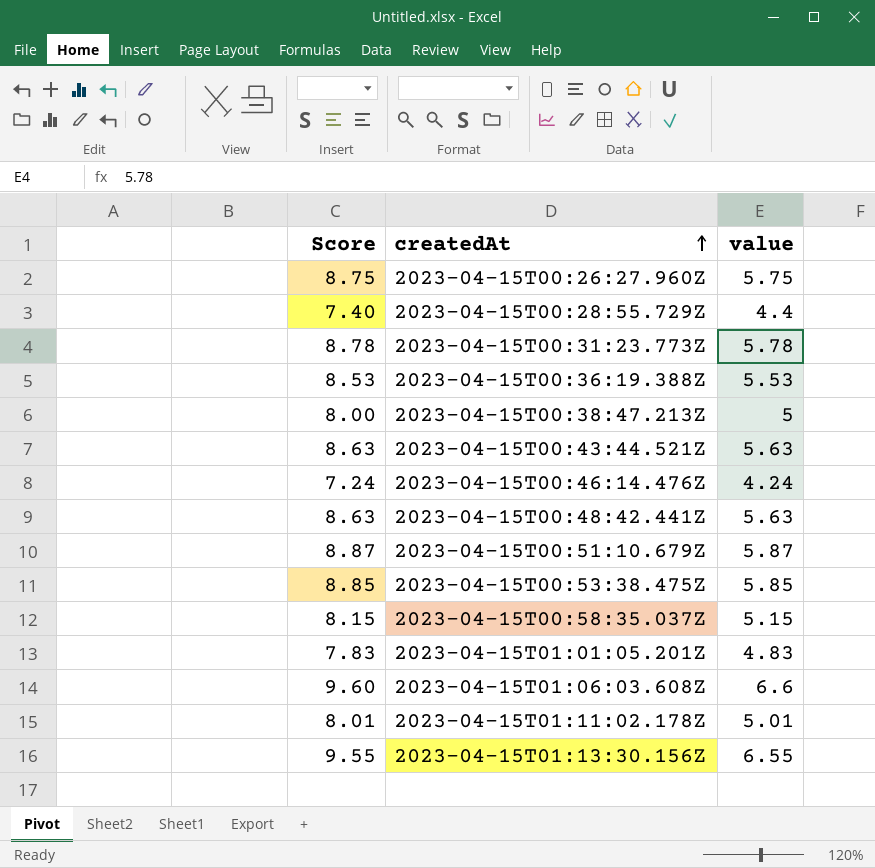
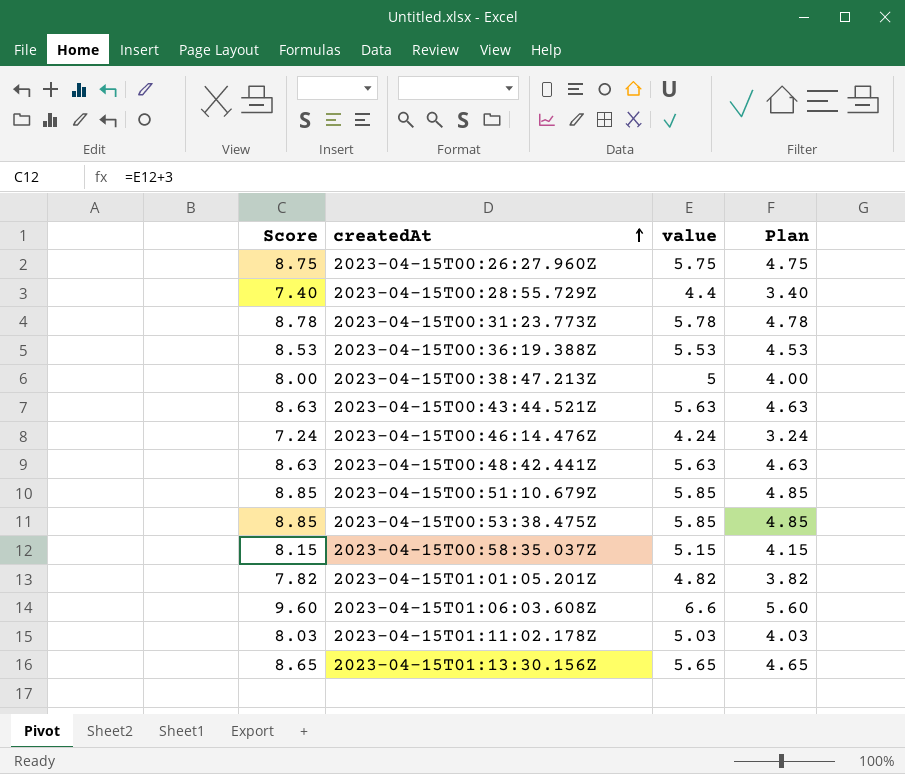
column Plan | formula: none -> [value] - 1
2023-04-15T00:51:10.679Z | Score: 8.87 -> 8.85
2023-04-15T00:51:10.679Z | value: 5.87 -> 5.85
2023-04-15T01:01:05.201Z | Score: 7.83 -> 7.82
2023-04-15T01:01:05.201Z | value: 4.83 -> 4.82
2023-04-15T01:11:02.178Z | Score: 8.01 -> 8.03
2023-04-15T01:11:02.178Z | value: 5.01 -> 5.03
2023-04-15T01:13:30.156Z | Score: 9.55 -> 8.65
2023-04-15T01:13:30.156Z | value: 6.55 -> 5.65

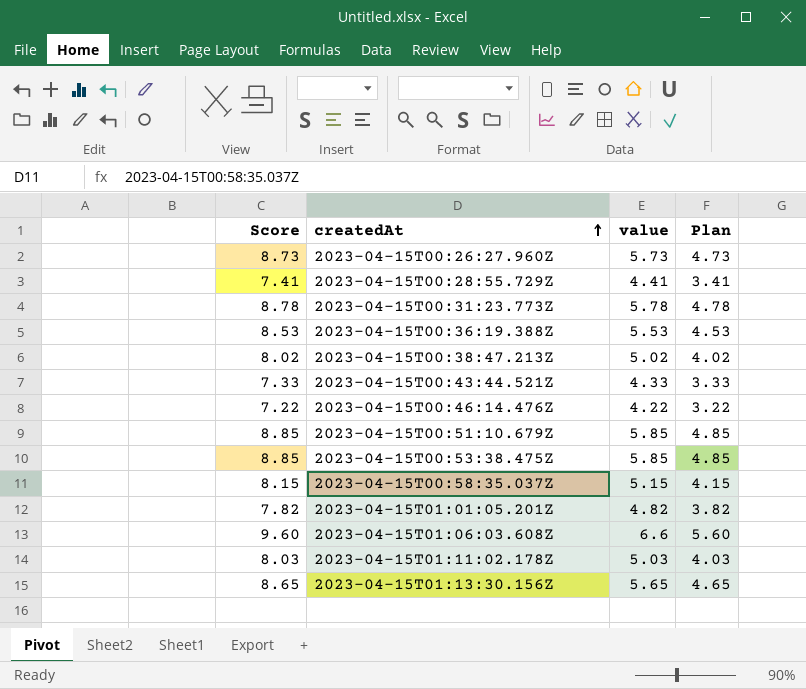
row 2023-04-15T00:48:42.441Z: 8.63 | 5.63 | 4.63 -> none
2023-04-15T00:26:27.960Z | Score: 8.75 -> 8.73
2023-04-15T00:26:27.960Z | value: 5.75 -> 5.73
2023-04-15T00:26:27.960Z | Plan: 4.75 -> 4.73
2023-04-15T00:28:55.729Z | Score: 7.40 -> 7.41
2023-04-15T00:28:55.729Z | value: 4.4 -> 4.41
2023-04-15T00:28:55.729Z | Plan: 3.40 -> 3.41
2023-04-15T00:38:47.213Z | Score: 8.00 -> 8.02
2023-04-15T00:38:47.213Z | value: 5 -> 5.02
2023-04-15T00:38:47.213Z | Plan: 4.00 -> 4.02
2023-04-15T00:43:44.521Z | Score: 8.63 -> 7.33
2023-04-15T00:43:44.521Z | value: 5.63 -> 4.33
2023-04-15T00:43:44.521Z | Plan: 4.63 -> 3.33
2023-04-15T00:46:14.476Z | Score: 7.24 -> 7.22
2023-04-15T00:46:14.476Z | value: 4.24 -> 4.22
2023-04-15T00:46:14.476Z | Plan: 3.24 -> 3.22

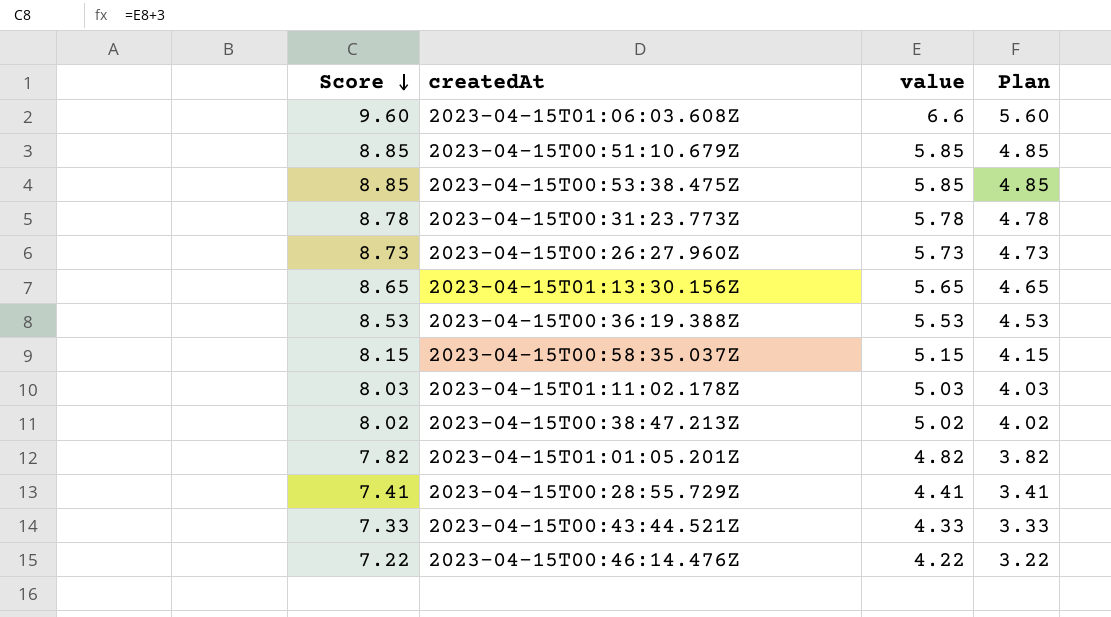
row order: createdAt ascending -> Score descending

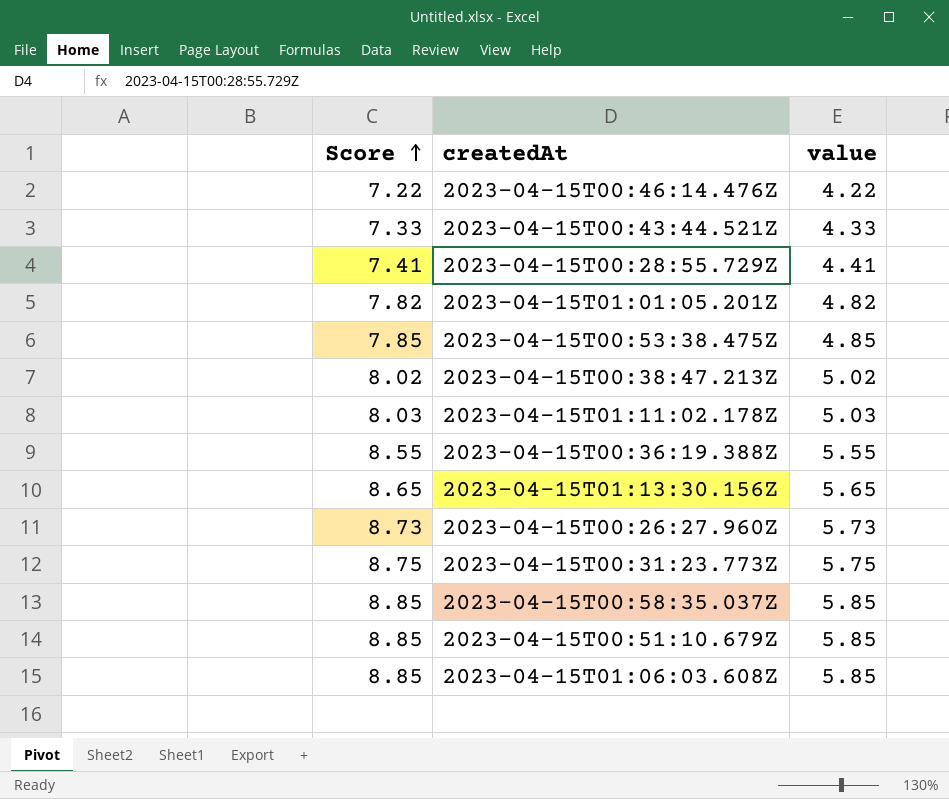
row order: Score descending -> Score ascending
column Plan | formula: [value] - 1 -> none
2023-04-15T00:53:38.475Z | Score: 8.85 -> 7.85
2023-04-15T00:53:38.475Z | value: 5.85 -> 4.85
2023-04-15T00:36:19.388Z | Score: 8.53 -> 8.55
2023-04-15T00:36:19.388Z | value: 5.53 -> 5.55
2023-04-15T00:31:23.773Z | Score: 8.78 -> 8.75
2023-04-15T00:31:23.773Z | value: 5.78 -> 5.75
2023-04-15T00:58:35.037Z | Score: 8.15 -> 8.85
2023-04-15T00:58:35.037Z | value: 5.15 -> 5.85
2023-04-15T01:06:03.608Z | Score: 9.60 -> 8.85
2023-04-15T01:06:03.608Z | value: 6.6 -> 5.85

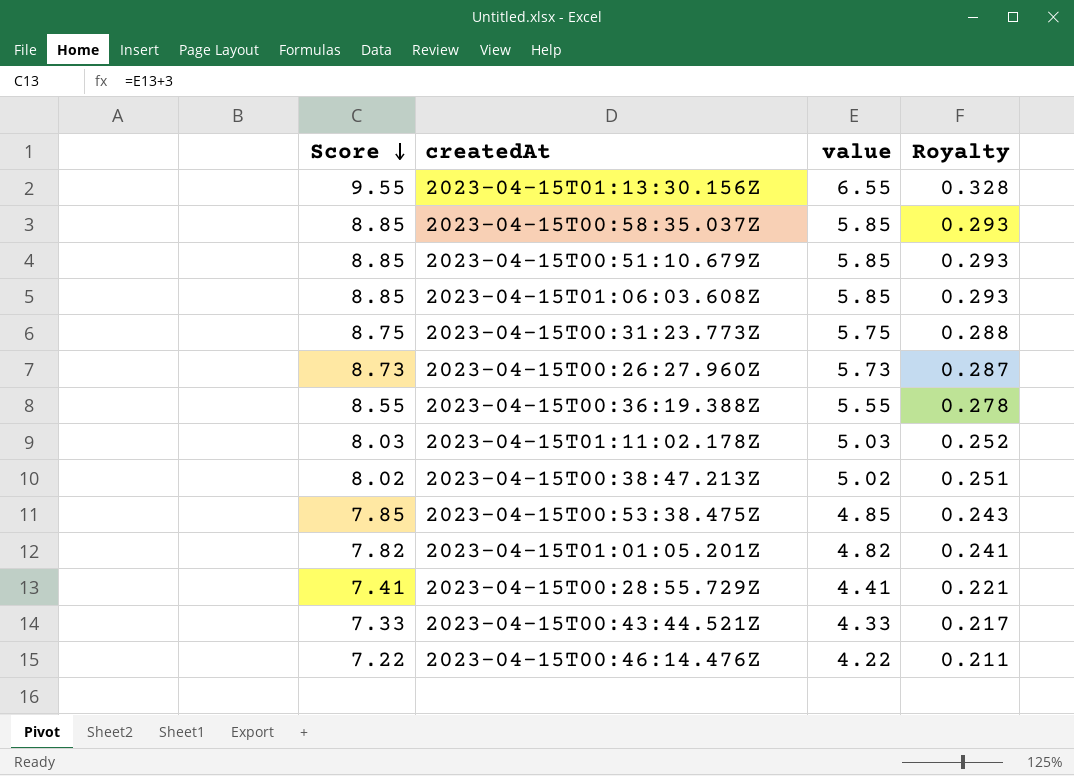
row order: Score ascending -> Score descending
column Royalty | formula: none -> [value] * 0.05
2023-04-15T01:13:30.156Z | Score: 8.65 -> 9.55
2023-04-15T01:13:30.156Z | value: 5.65 -> 6.55

